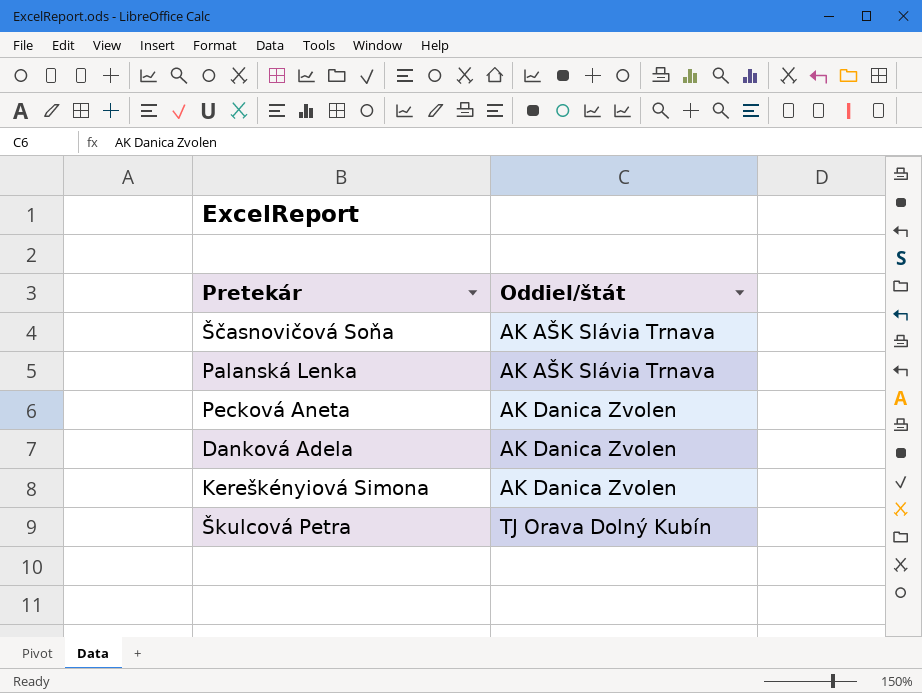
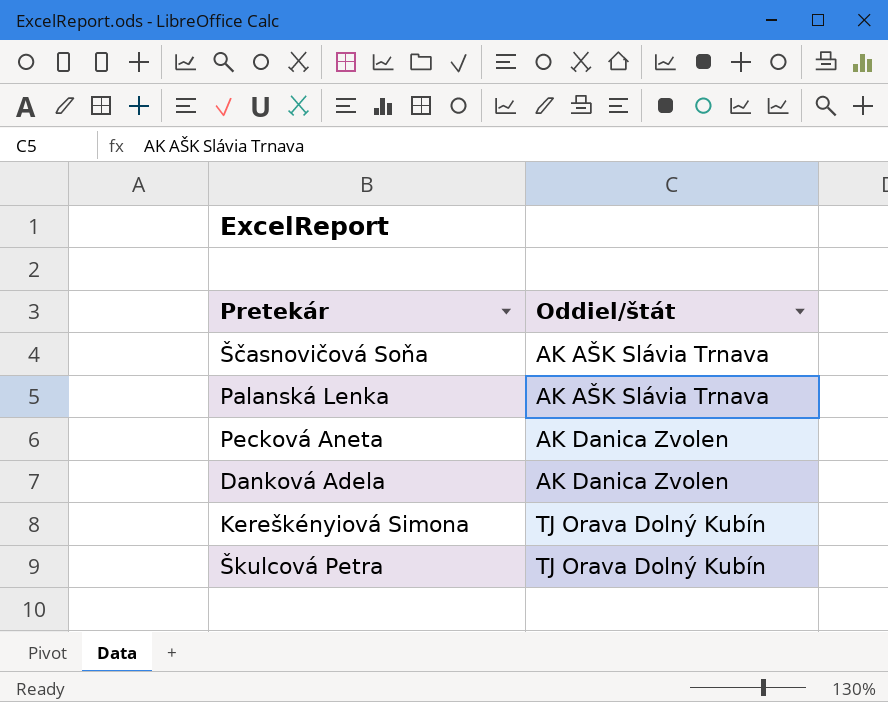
Kereškényiová Simona | Oddiel/štát: AK Danica Zvolen -> TJ Orava Dolný Kubín

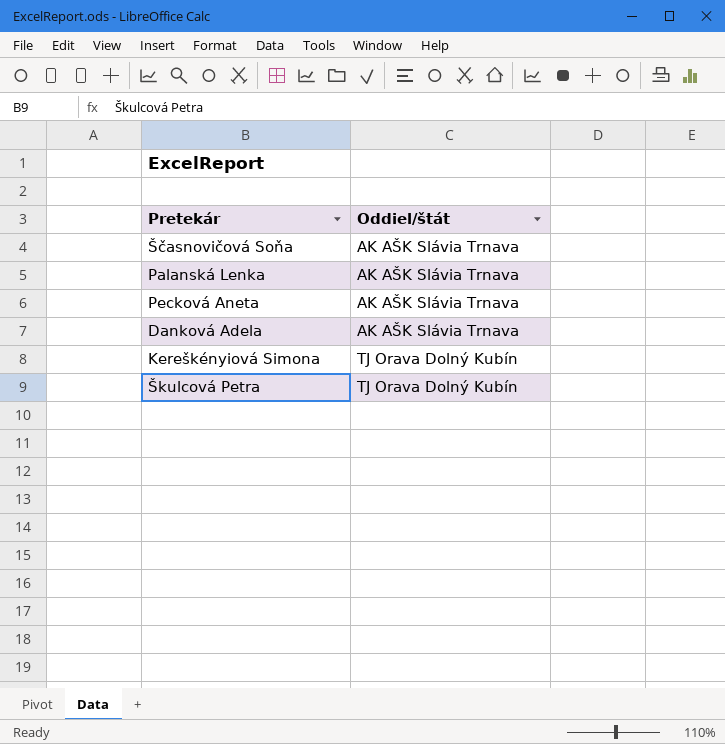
Pecková Aneta | Oddiel/štát: AK Danica Zvolen -> AK AŠK Slávia Trnava
Danková Adela | Oddiel/štát: AK Danica Zvolen -> AK AŠK Slávia Trnava

